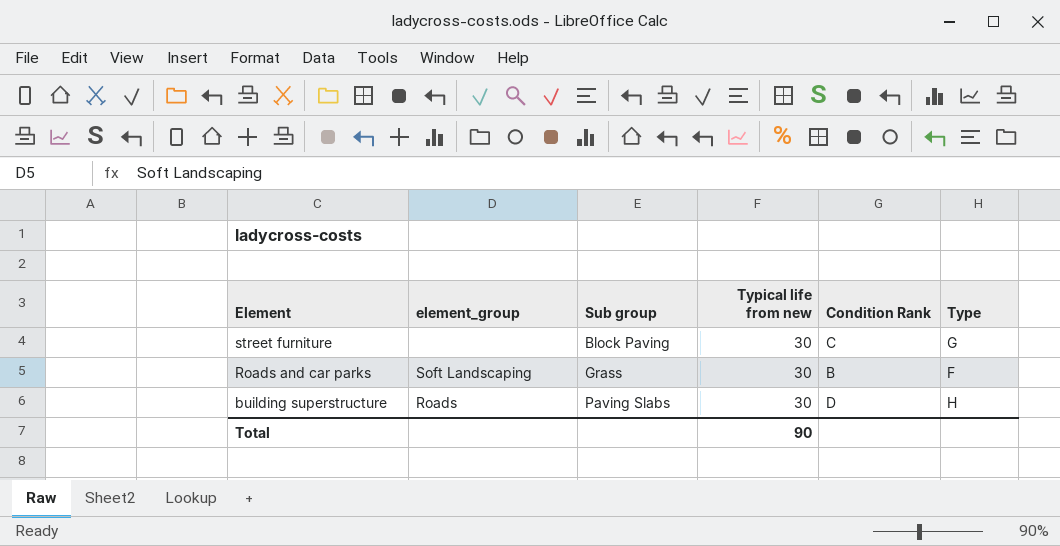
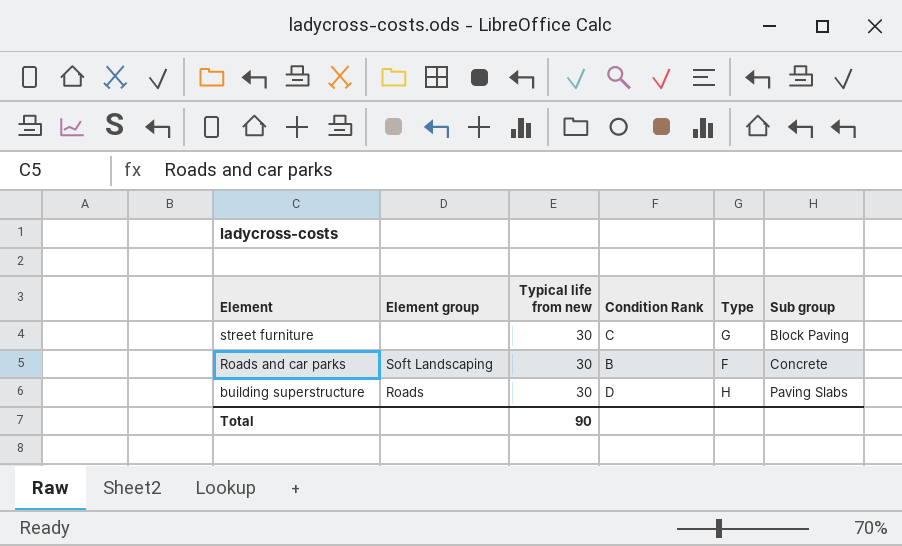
column name: element_group -> Element group
column Sub group | position: 3 -> 6
Roads and car parks | Sub group: Grass -> Concrete

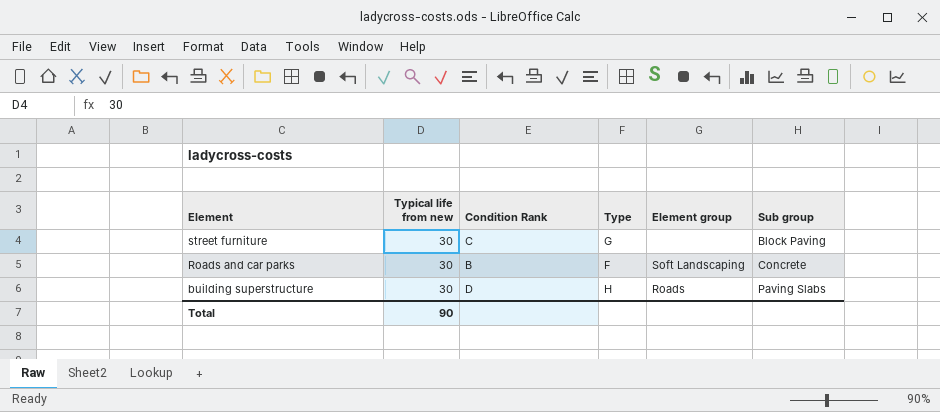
column Element group | position: 2 -> 5

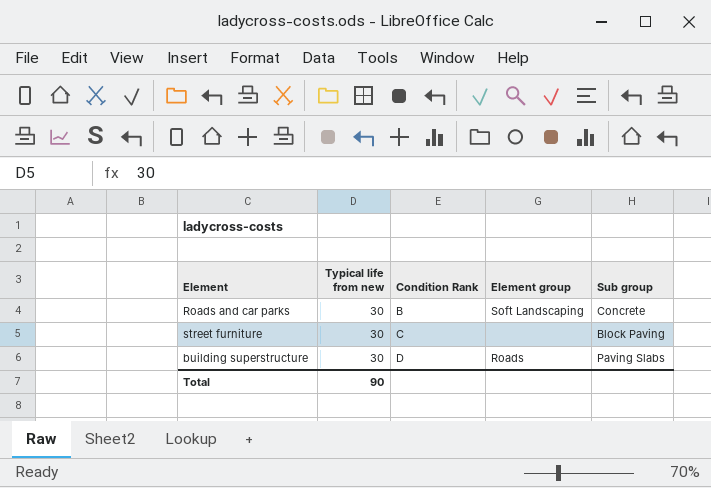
row order: Element descending -> Condition Rank ascending
column Type | position: 4 -> none

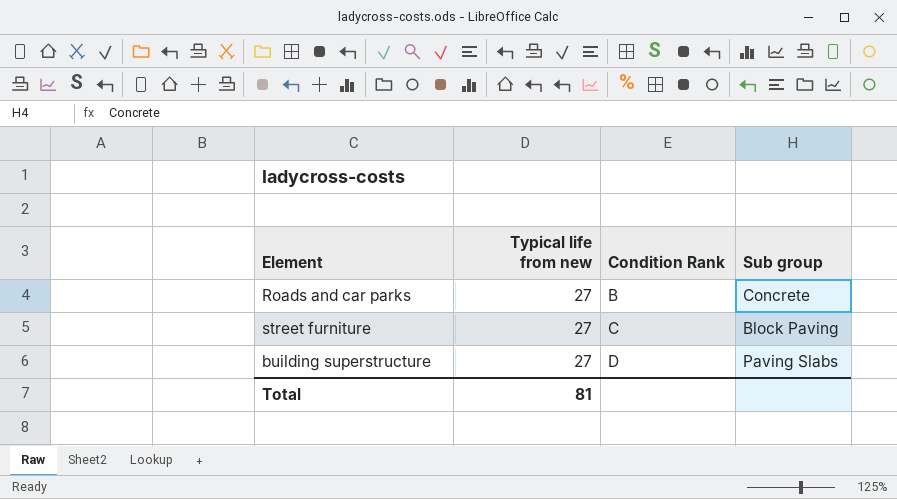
column Element group | position: 4 -> none
Roads and car parks | Typical life from new: 30 -> 27
street furniture | Typical life from new: 30 -> 27
building superstructure | Typical life from new: 30 -> 27
Total | Typical life from new: 90 -> 81

